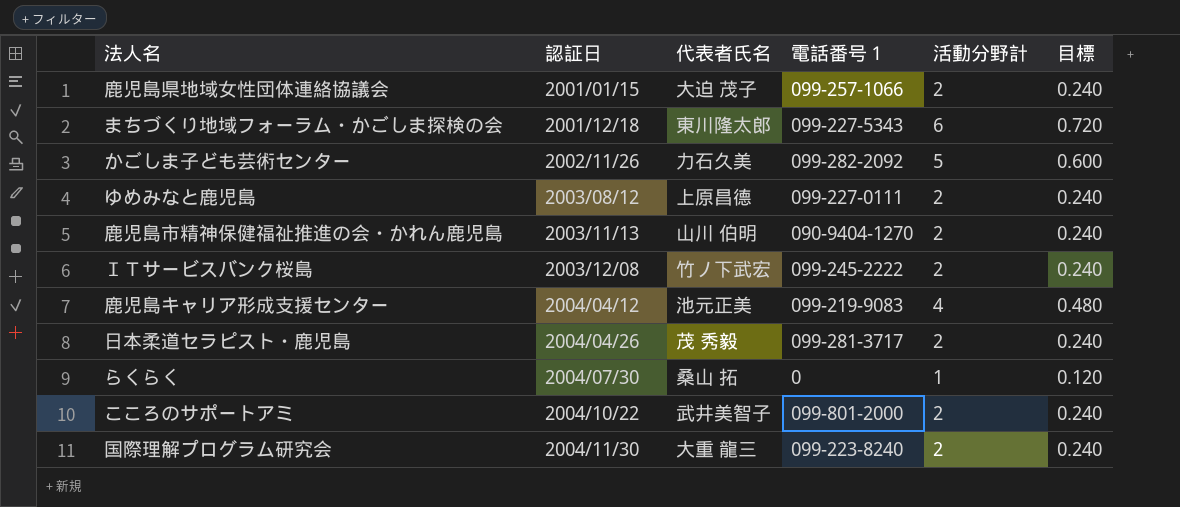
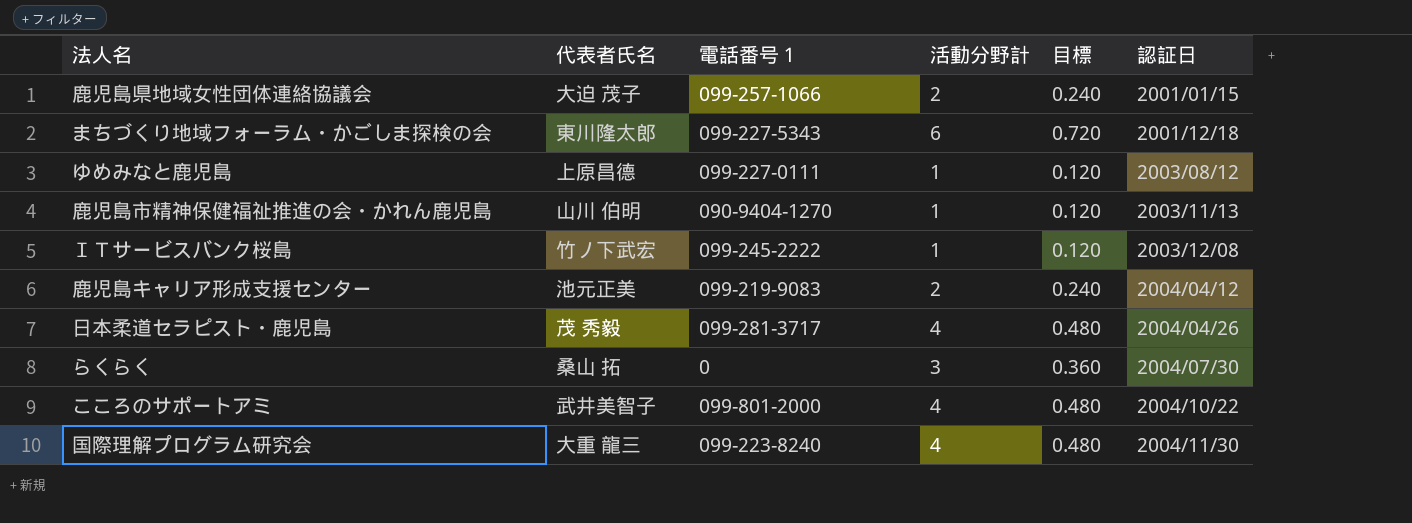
column 認証日 | position: 2 -> 6
row かごしま子ども芸術センター: 2002/11/26 | 力石久美 | 099-282-2092 | 5 | 0.600 -> none
ゆめみなと鹿児島 | 活動分野計: 2 -> 1
ゆめみなと鹿児島 | 目標: 0.240 -> 0.120
鹿児島市精神保健福祉推進の会・かれん鹿児島 | 活動分野計: 2 -> 1
鹿児島市精神保健福祉推進の会・かれん鹿児島 | 目標: 0.240 -> 0.120
ＩＴサービスバンク桜島 | 活動分野計: 2 -> 1
ＩＴサービスバンク桜島 | 目標: 0.240 -> 0.120
鹿児島キャリア形成支援センター | 活動分野計: 4 -> 2
鹿児島キャリア形成支援センター | 目標: 0.480 -> 0.240
日本柔道セラピスト・鹿児島 | 活動分野計: 2 -> 4
日本柔道セラピスト・鹿児島 | 目標: 0.240 -> 0.480
らくらく | 活動分野計: 1 -> 3
らくらく | 目標: 0.120 -> 0.360
こころのサポートアミ | 活動分野計: 2 -> 4
こころのサポートアミ | 目標: 0.240 -> 0.480
国際理解プログラム研究会 | 活動分野計: 2 -> 4
国際理解プログラム研究会 | 目標: 0.240 -> 0.480

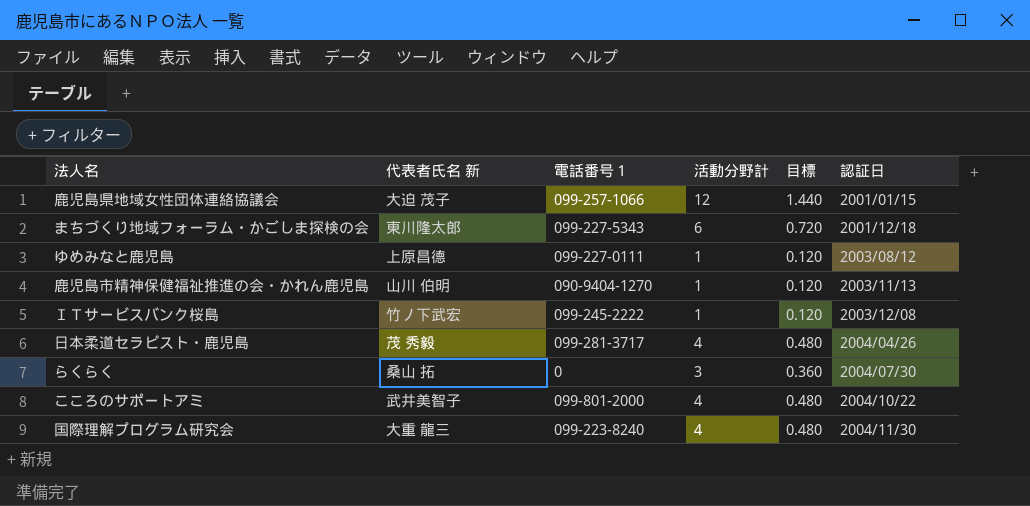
column name: 代表者氏名 -> 代表者氏名 新
row 鹿児島キャリア形成支援センター: 池元正美 | 099-219-9083 | 2 | 0.240 | 2004/04/12 -> none
鹿児島県地域女性団体連絡協議会 | 活動分野計: 2 -> 12
鹿児島県地域女性団体連絡協議会 | 目標: 0.240 -> 1.440

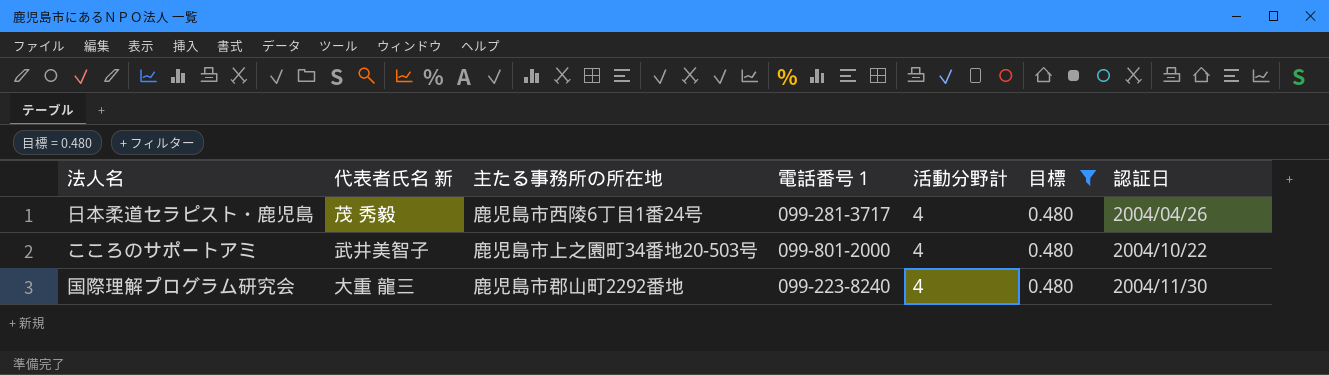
filter: none -> 目標 = 0.480
column 主たる事務所の所在地 | position: none -> 3

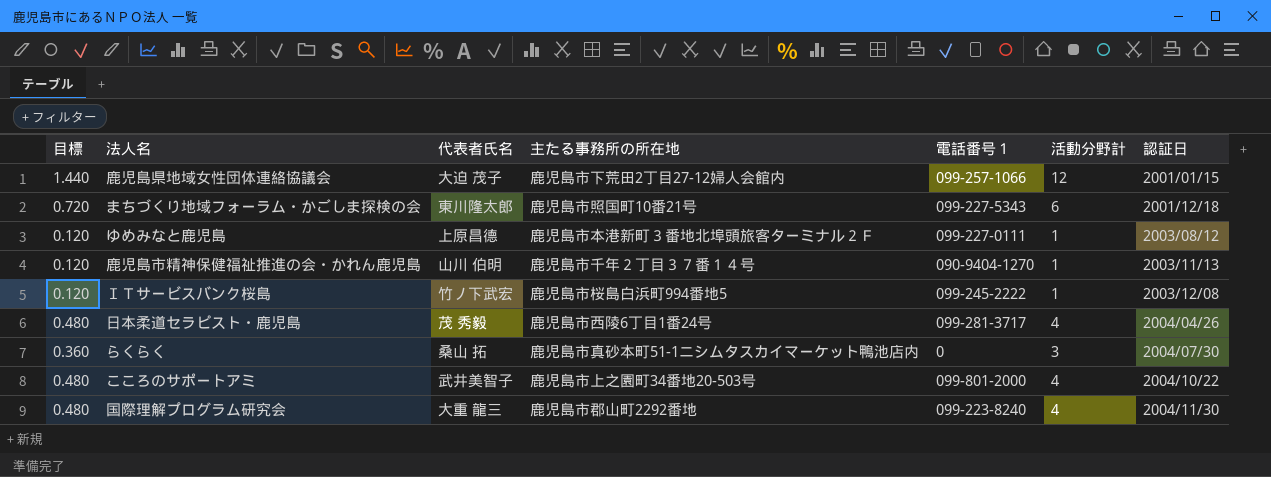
filter: 目標 = 0.480 -> none
column 目標 | position: 6 -> 1
column name: 代表者氏名 新 -> 代表者氏名

